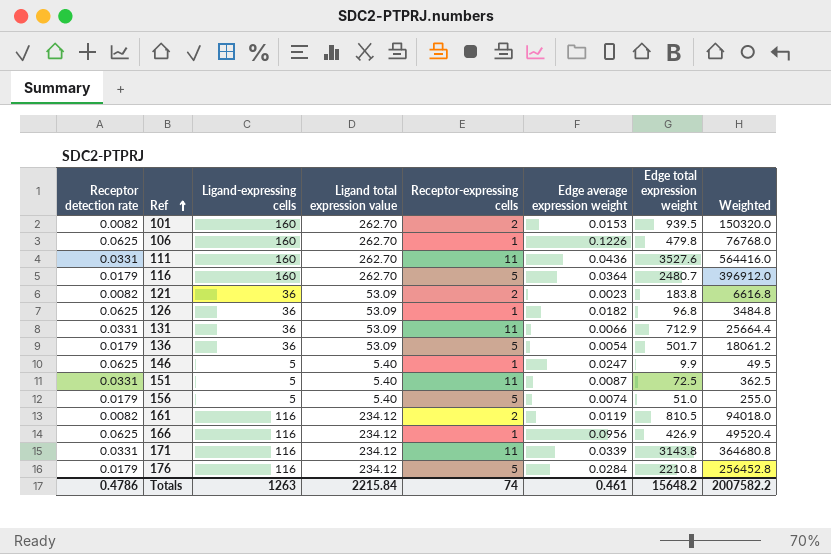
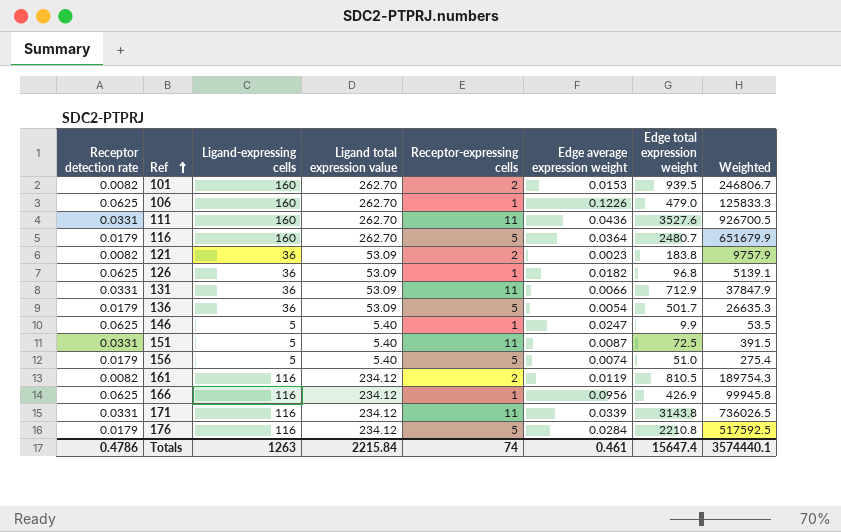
column Weighted | formula: [Ligand-expressing cells] * [Edge total expression weight] -> [Ligand total expression value] * [Edge total expression weight]
106 | Edge total expression weight: 479.8 -> 479.0
Totals | Edge total expression weight: 15648.2 -> 15647.4
Totals | Weighted: 2007582.2 -> 3574440.1

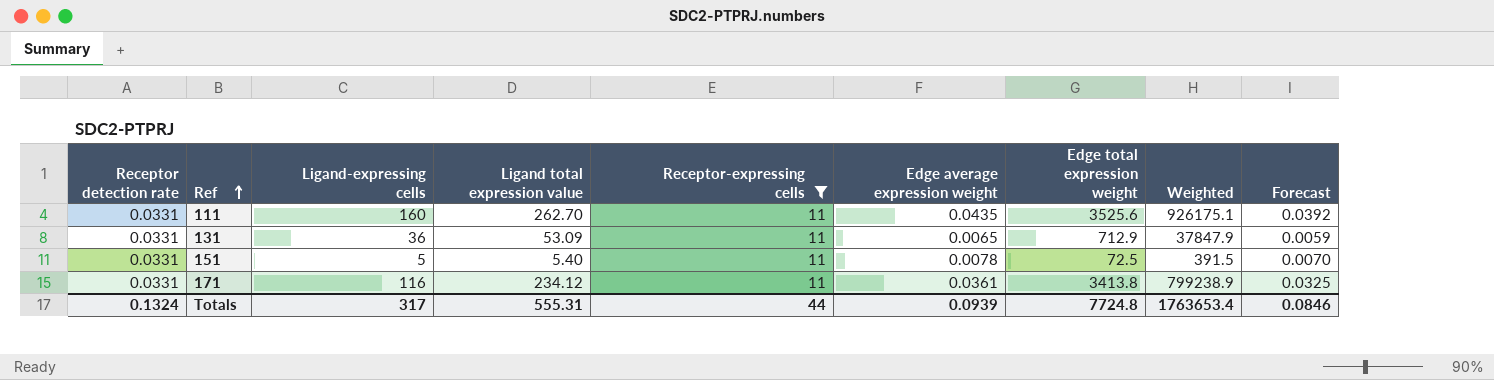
filter: none -> Receptor-expressing cells = 11
column Forecast | formula: none -> [Edge average expression weight] * 0.9
111 | Edge average expression weight: 0.0436 -> 0.0435
111 | Edge total expression weight: 3527.6 -> 3525.6
111 | Weighted: 926700.5 -> 926175.1
131 | Edge average expression weight: 0.0066 -> 0.0065
151 | Edge average expression weight: 0.0087 -> 0.0078
171 | Edge average expression weight: 0.0339 -> 0.0361
171 | Edge total expression weight: 3143.8 -> 3413.8
171 | Weighted: 736026.5 -> 799238.9
Totals | Receptor detection rate: 0.4786 -> 0.1324
Totals | Ligand-expressing cells: 1263 -> 317
Totals | Ligand total expression value: 2215.84 -> 555.31
Totals | Receptor-expressing cells: 74 -> 44
Totals | Edge average expression weight: 0.461 -> 0.0939
Totals | Edge total expression weight: 15647.4 -> 7724.8
Totals | Weighted: 3574440.1 -> 1763653.4

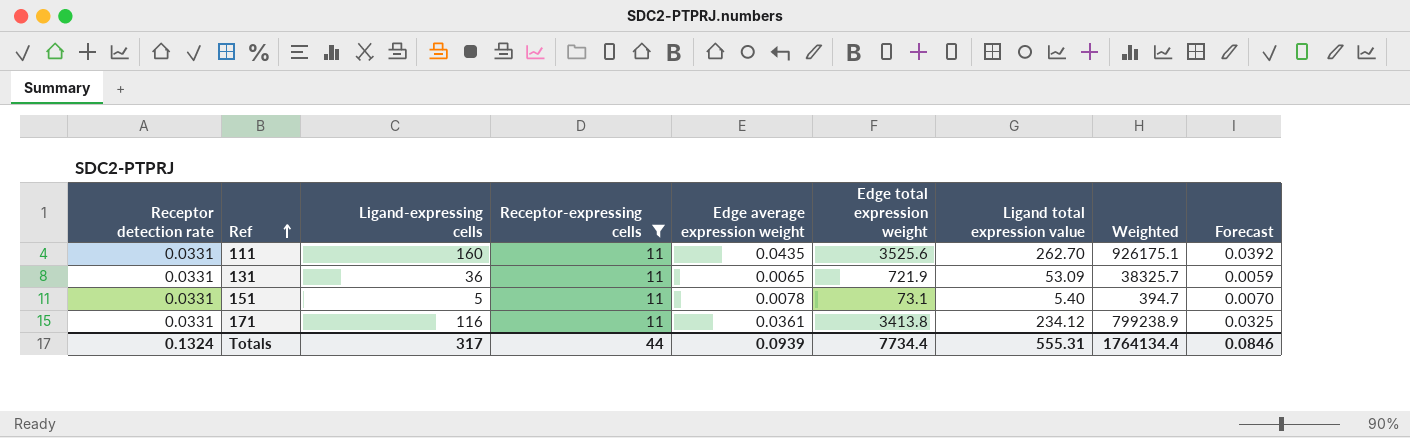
column Ligand total expression value | position: 4 -> 7
131 | Edge total expression weight: 712.9 -> 721.9
131 | Weighted: 37847.9 -> 38325.7
151 | Edge total expression weight: 72.5 -> 73.1
151 | Weighted: 391.5 -> 394.7
Totals | Edge total expression weight: 7724.8 -> 7734.4
Totals | Weighted: 1763653.4 -> 1764134.4

